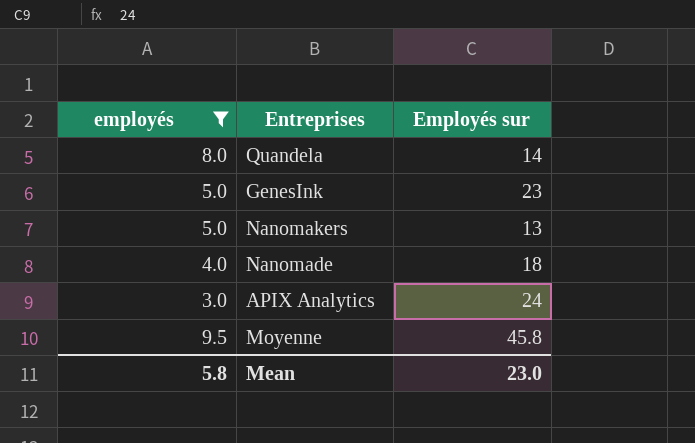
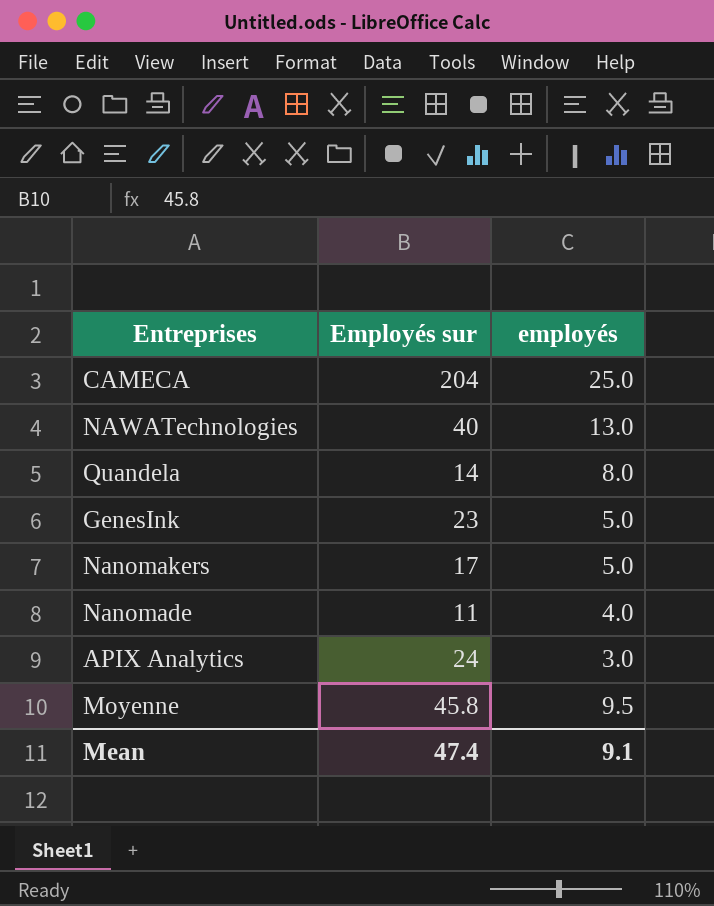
filter: employés <= 9.5 -> none
column employés | position: 1 -> 3
Nanomakers | Employés sur: 13 -> 17
Nanomade | Employés sur: 18 -> 11
Mean | Employés sur: 23.0 -> 47.4
Mean | employés: 5.8 -> 9.1

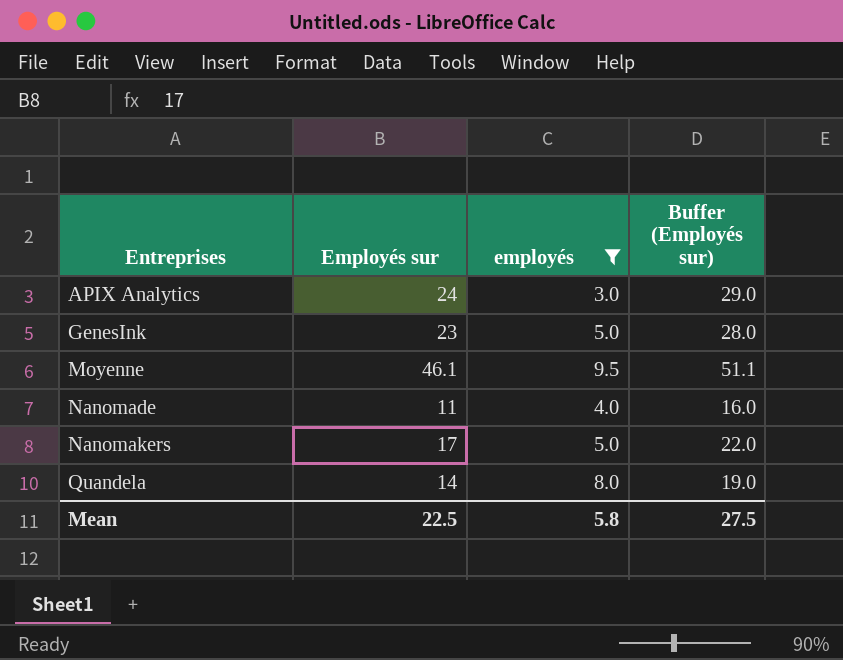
filter: none -> employés <= 9.5
row order: none -> Entreprises ascending
column Buffer (Employés sur) | formula: none -> [Employés sur] + 5
Moyenne | Employés sur: 45.8 -> 46.1
Mean | Employés sur: 47.4 -> 22.5
Mean | employés: 9.1 -> 5.8

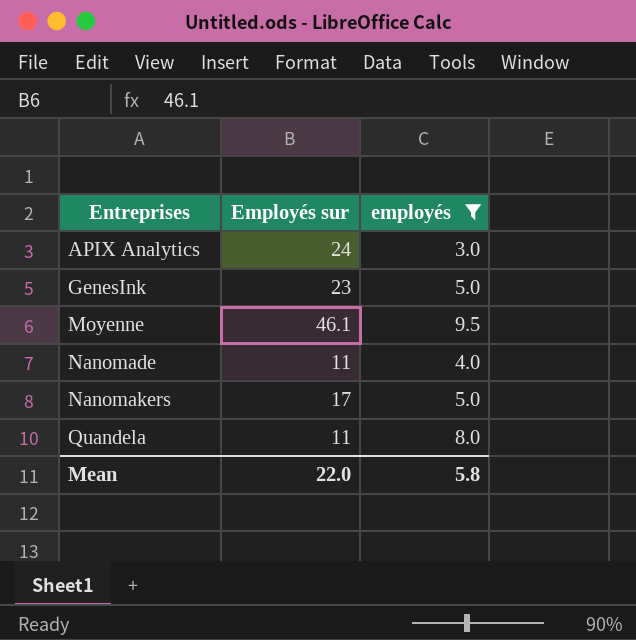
column Buffer (Employés sur) | formula: [Employés sur] + 5 -> none
Quandela | Employés sur: 14 -> 11
Mean | Employés sur: 22.5 -> 22.0

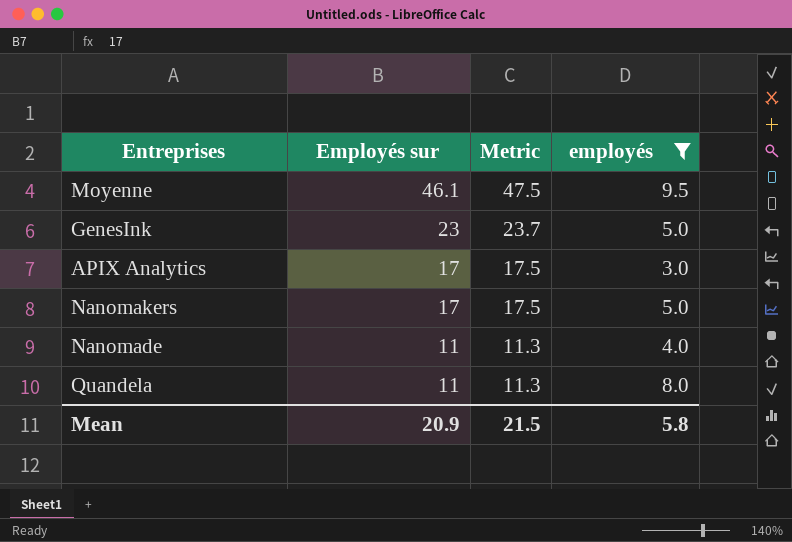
row order: Entreprises ascending -> Employés sur descending
column Metric | formula: none -> [Employés sur] * 1.03
APIX Analytics | Employés sur: 24 -> 17
Mean | Employés sur: 22.0 -> 20.9

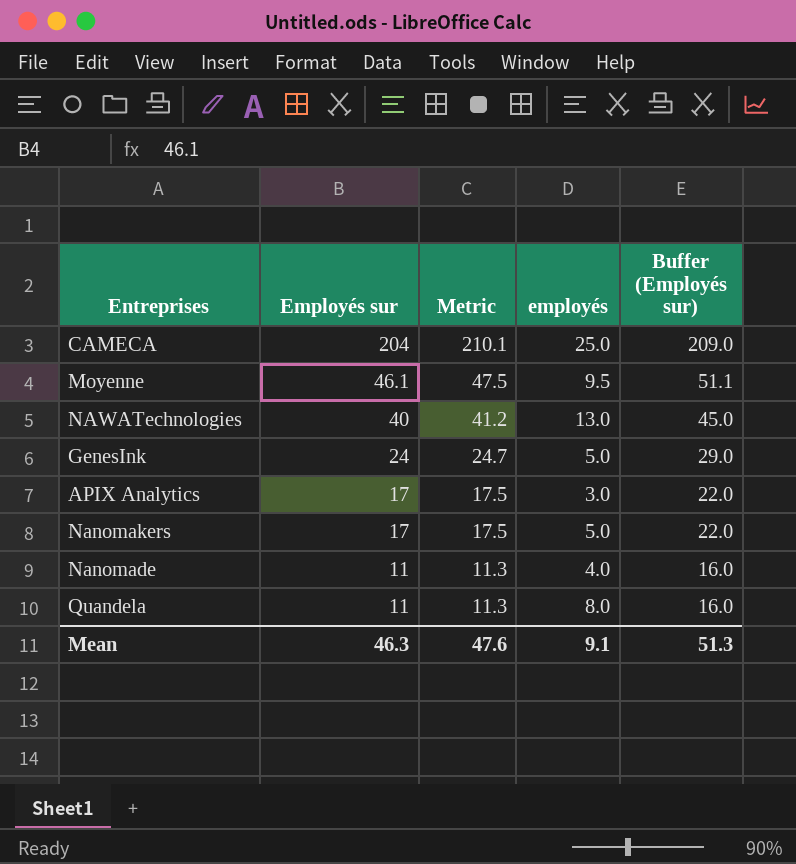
filter: employés <= 9.5 -> none
column Buffer (Employés sur) | formula: none -> [Employés sur] + 5
GenesInk | Employés sur: 23 -> 24
GenesInk | Metric: 23.7 -> 24.7
Mean | Employés sur: 20.9 -> 46.3
Mean | Metric: 21.5 -> 47.6
Mean | employés: 5.8 -> 9.1

